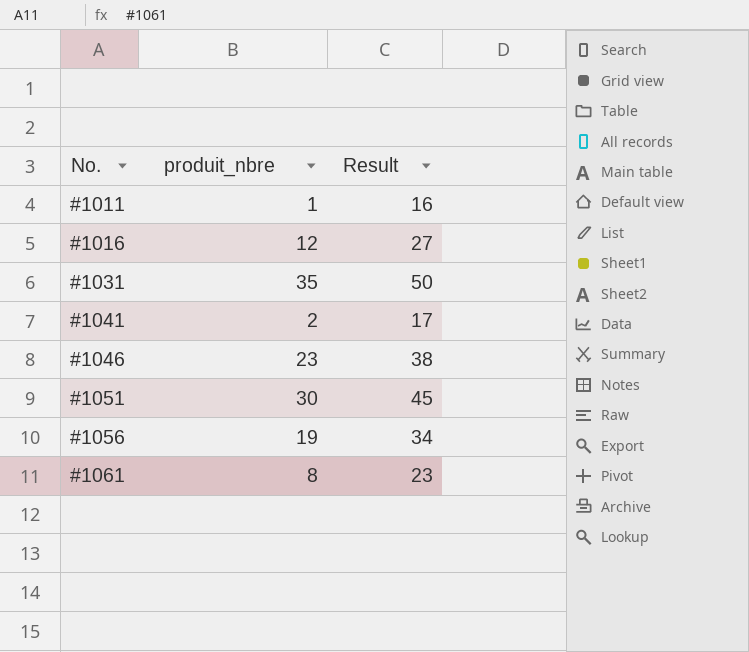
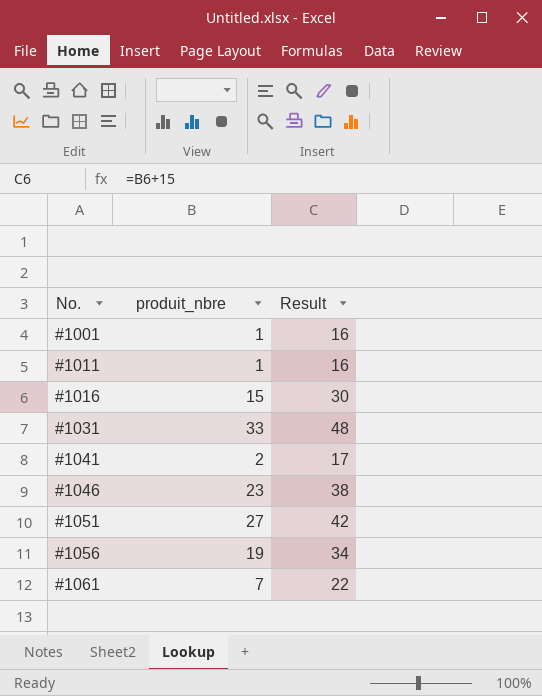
row #1001: none -> 1 | 16
#1016 | produit_nbre: 12 -> 15
#1016 | Result: 27 -> 30
#1031 | produit_nbre: 35 -> 33
#1031 | Result: 50 -> 48
#1051 | produit_nbre: 30 -> 27
#1051 | Result: 45 -> 42
#1061 | produit_nbre: 8 -> 7
#1061 | Result: 23 -> 22

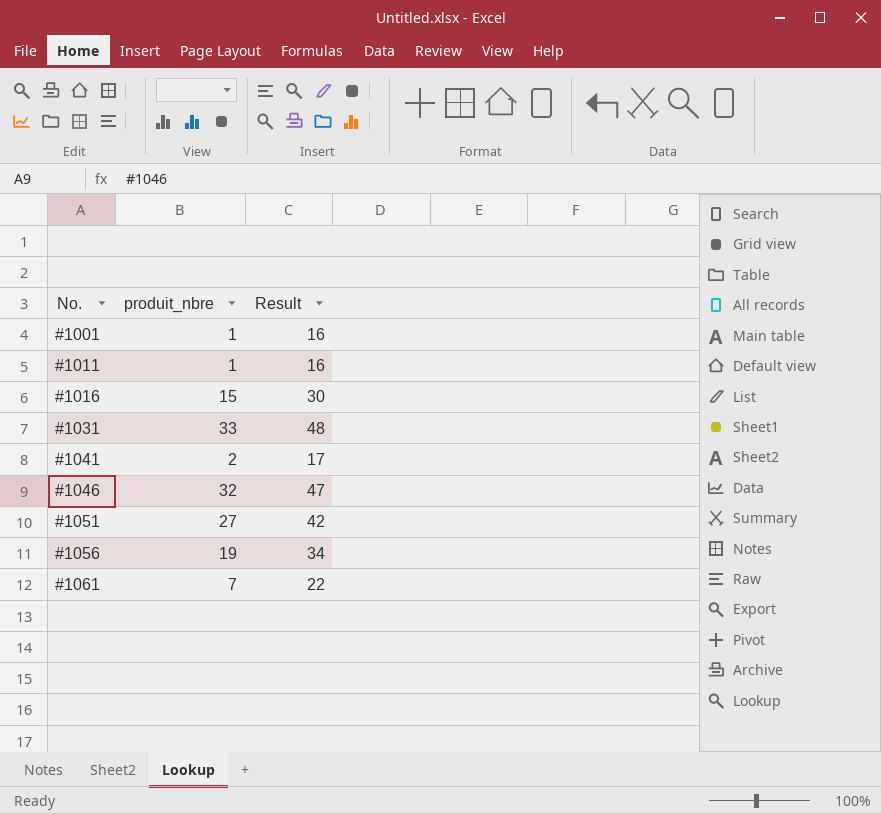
#1046 | produit_nbre: 23 -> 32
#1046 | Result: 38 -> 47

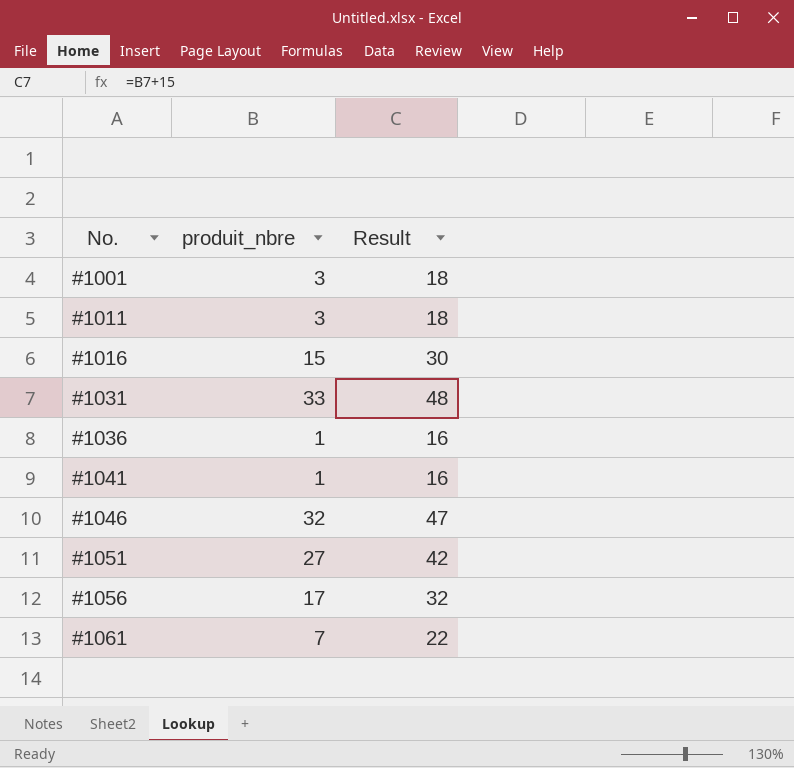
#1001 | produit_nbre: 1 -> 3
#1001 | Result: 16 -> 18
#1011 | produit_nbre: 1 -> 3
#1011 | Result: 16 -> 18
row #1036: none -> 1 | 16
#1041 | produit_nbre: 2 -> 1
#1041 | Result: 17 -> 16
#1056 | produit_nbre: 19 -> 17
#1056 | Result: 34 -> 32

